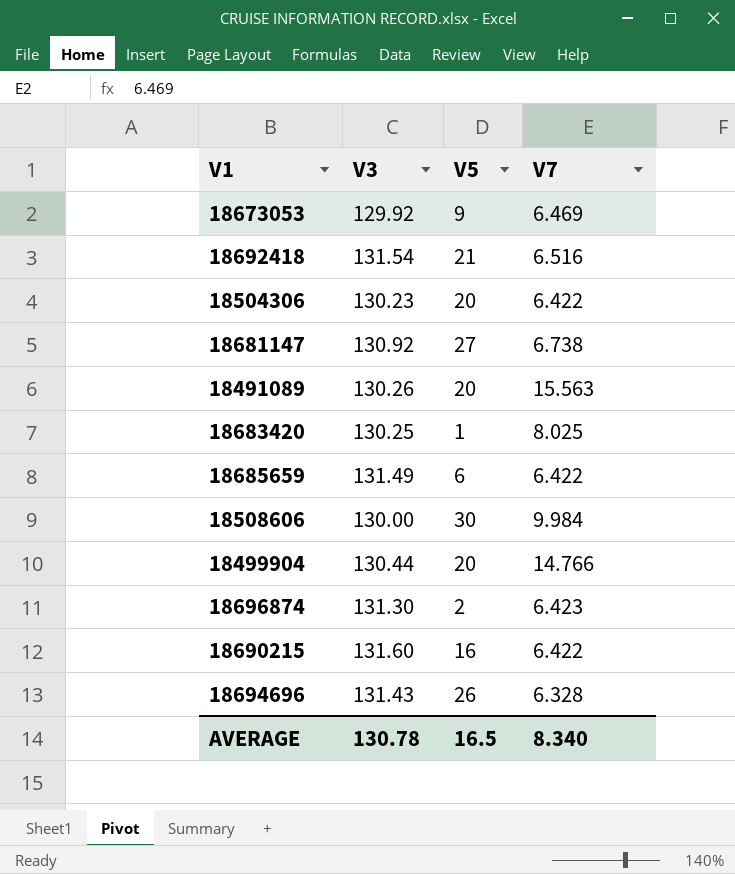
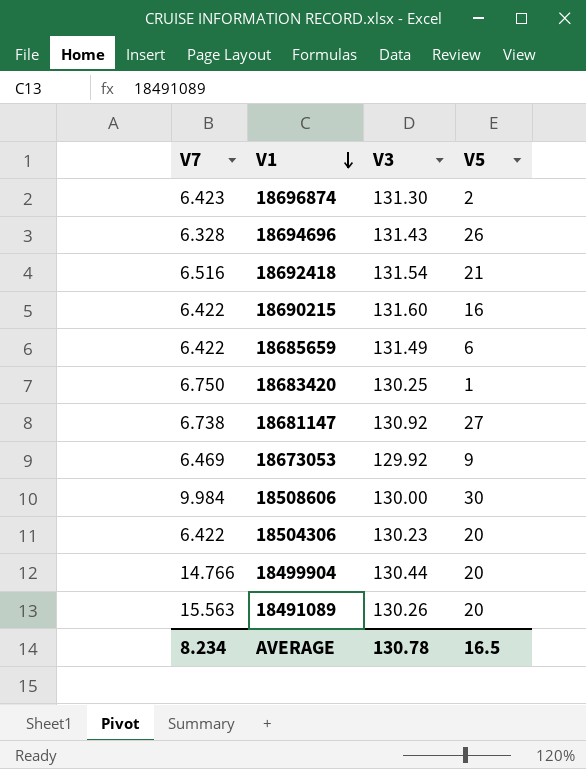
row order: none -> V1 descending
column V7 | position: 4 -> 1
18683420 | V7: 8.025 -> 6.750
AVERAGE | V7: 8.340 -> 8.234

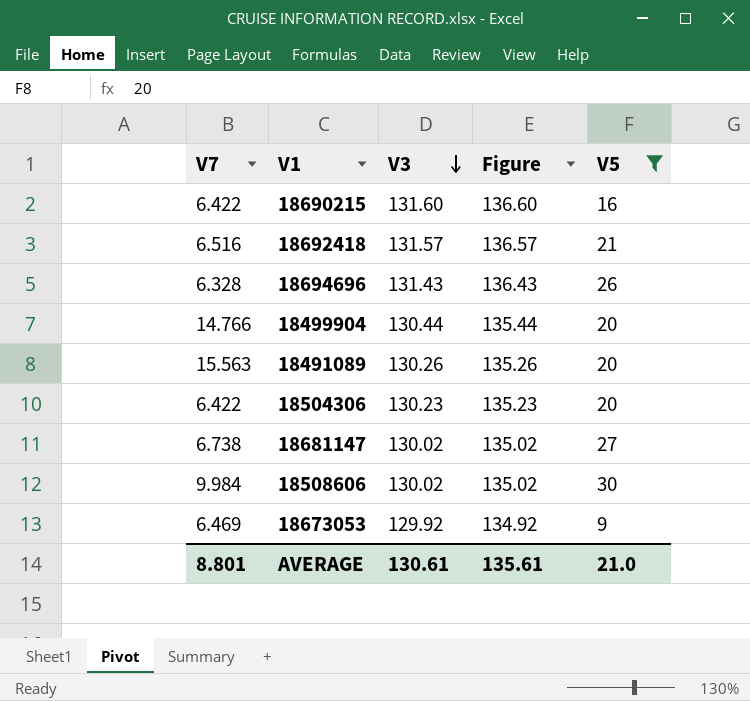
filter: none -> V5 >= 9
row order: V1 descending -> V3 descending
column Figure | formula: none -> [V3] + 5
18692418 | V3: 131.54 -> 131.57
18681147 | V3: 130.92 -> 130.02
18508606 | V3: 130.00 -> 130.02
AVERAGE | V7: 8.234 -> 8.801
AVERAGE | V3: 130.78 -> 130.61
AVERAGE | V5: 16.5 -> 21.0

